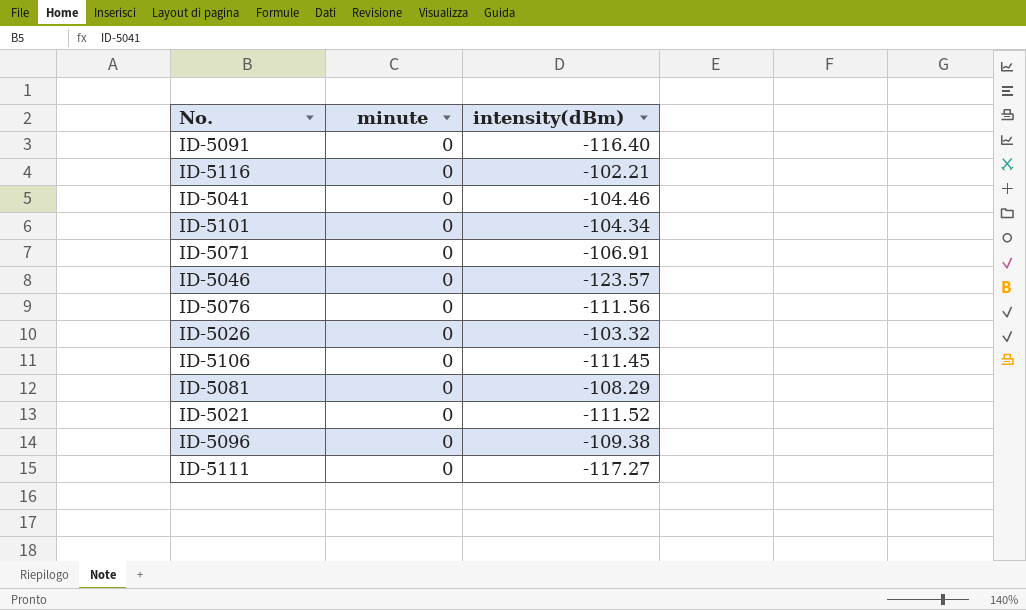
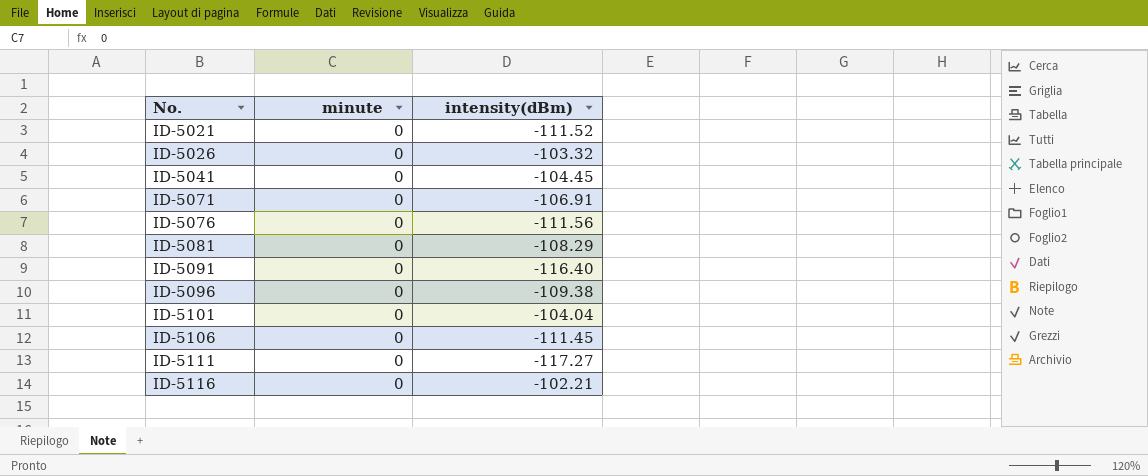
row order: none -> No. ascending
row ID-5046: 0 | -123.57 -> none
ID-5041 | intensity(dBm): -104.46 -> -104.45
ID-5101 | intensity(dBm): -104.34 -> -104.04

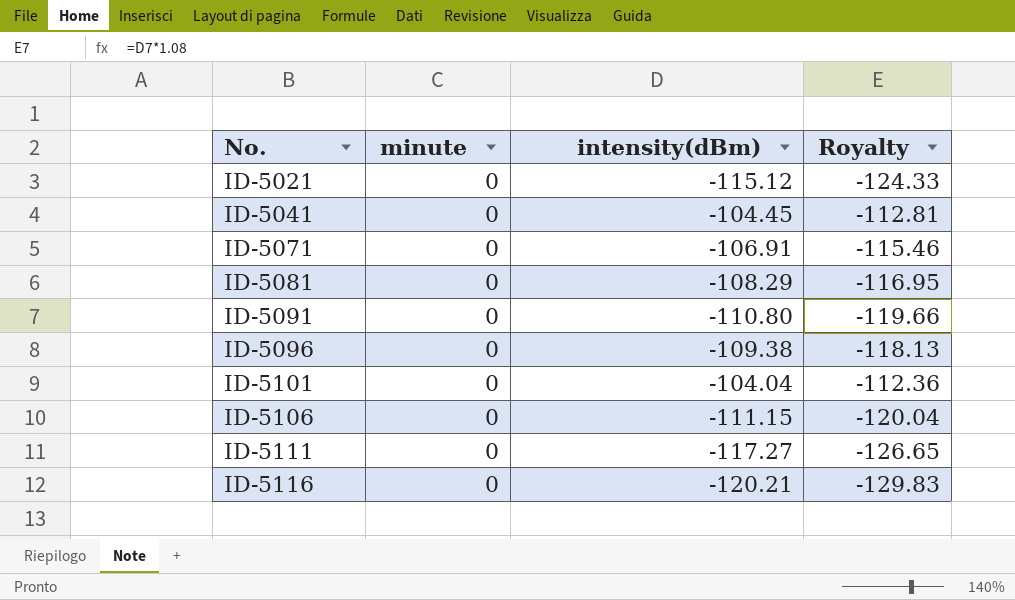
column Royalty | formula: none -> [intensity(dBm)] * 1.08
row ID-5026: 0 | -103.32 -> none
row ID-5076: 0 | -111.56 -> none
ID-5021 | intensity(dBm): -111.52 -> -115.12
ID-5091 | intensity(dBm): -116.40 -> -110.80
ID-5106 | intensity(dBm): -111.45 -> -111.15
ID-5116 | intensity(dBm): -102.21 -> -120.21

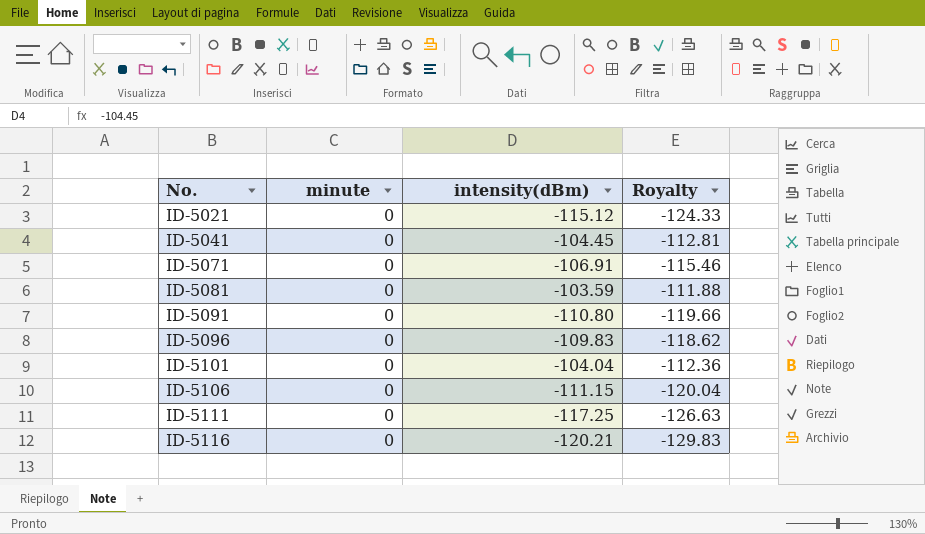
ID-5081 | intensity(dBm): -108.29 -> -103.59
ID-5081 | Royalty: -116.95 -> -111.88
ID-5096 | intensity(dBm): -109.38 -> -109.83
ID-5096 | Royalty: -118.13 -> -118.62
ID-5111 | intensity(dBm): -117.27 -> -117.25
ID-5111 | Royalty: -126.65 -> -126.63

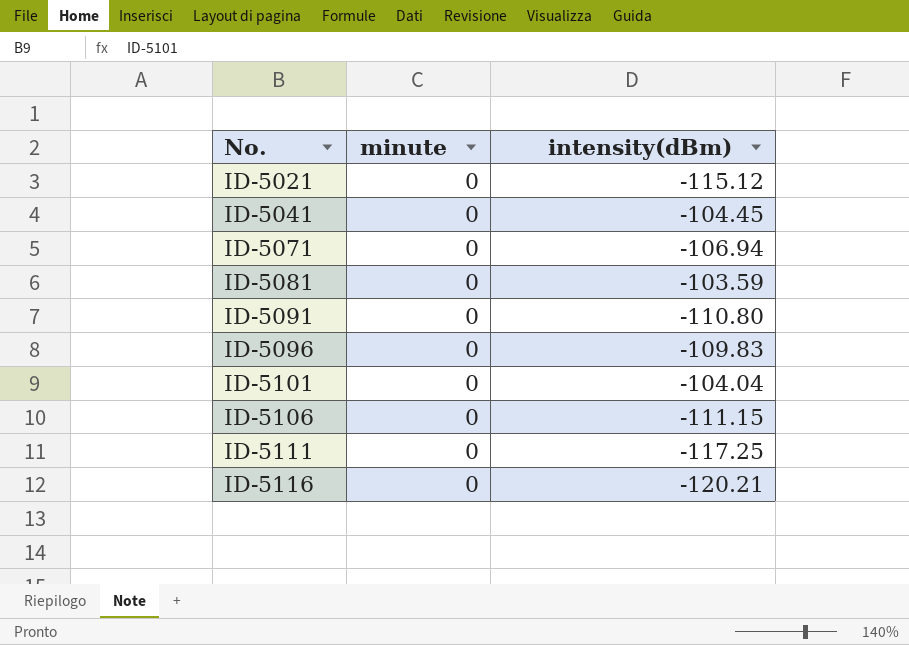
column Royalty | formula: [intensity(dBm)] * 1.08 -> none
ID-5071 | intensity(dBm): -106.91 -> -106.94

